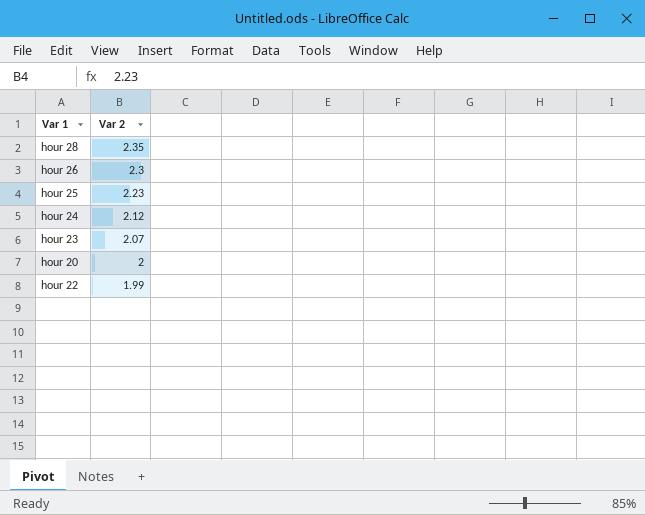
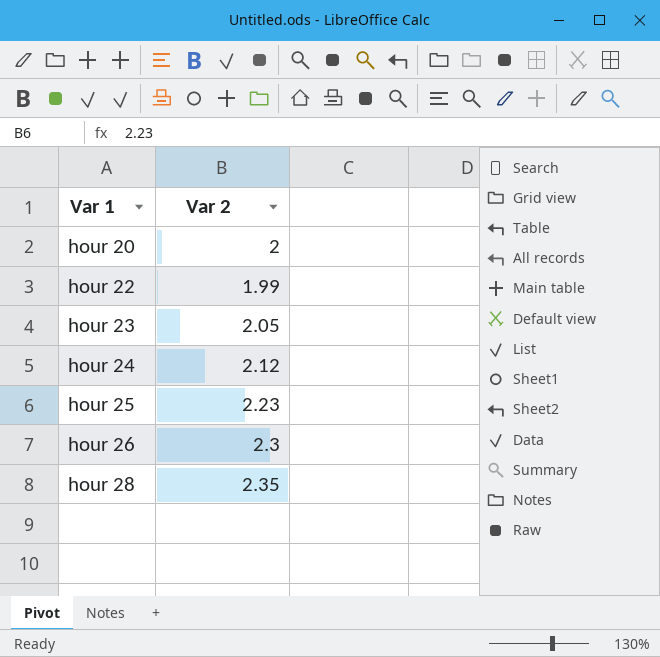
row order: Var 2 descending -> Var 1 ascending
hour 23 | Var 2: 2.07 -> 2.05

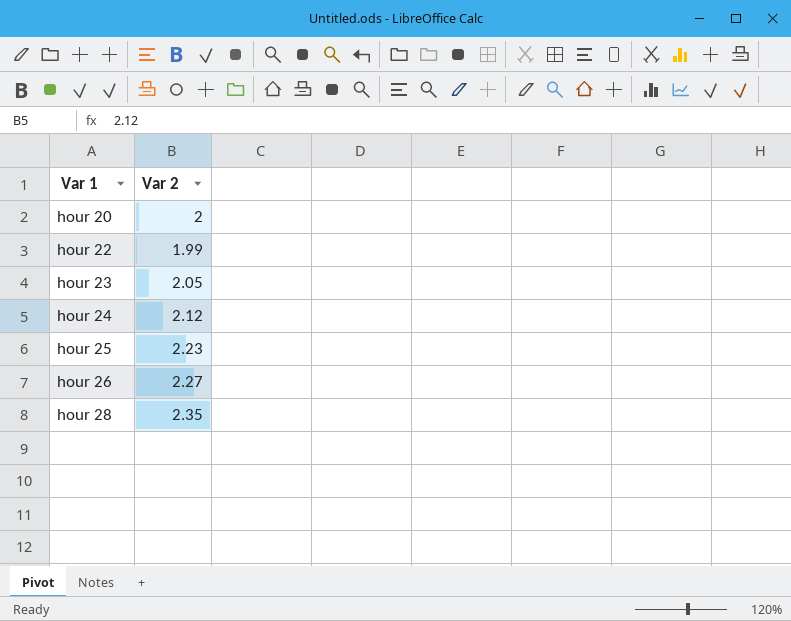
hour 26 | Var 2: 2.3 -> 2.27

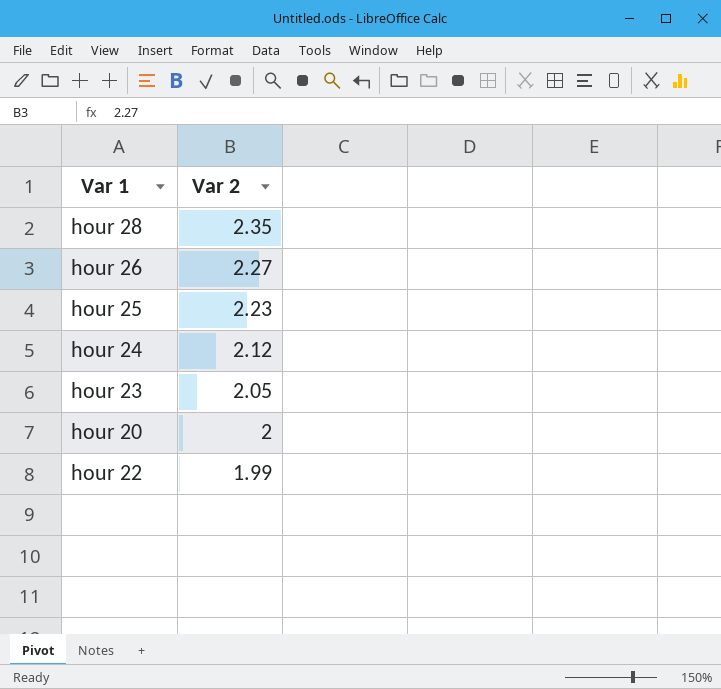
row order: Var 1 ascending -> Var 2 descending

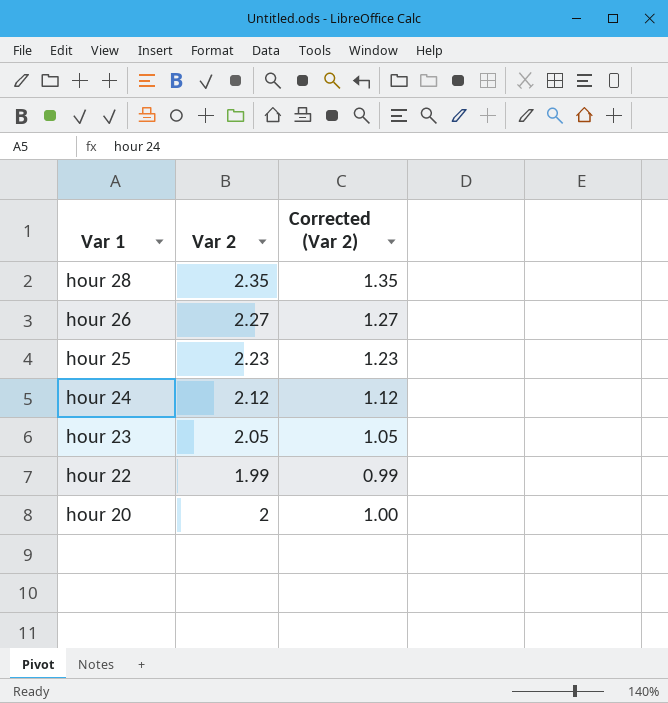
row order: Var 2 descending -> Var 1 descending
column Corrected (Var 2) | formula: none -> [Var 2] - 1

